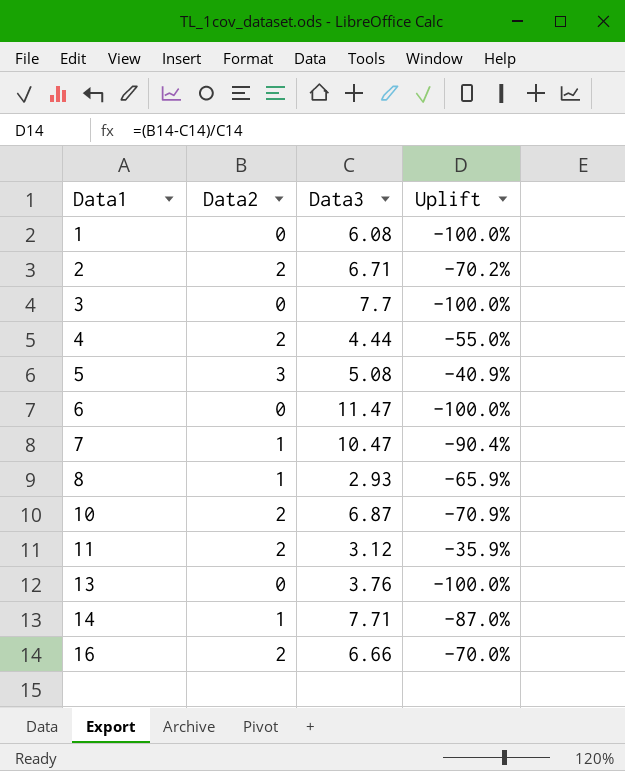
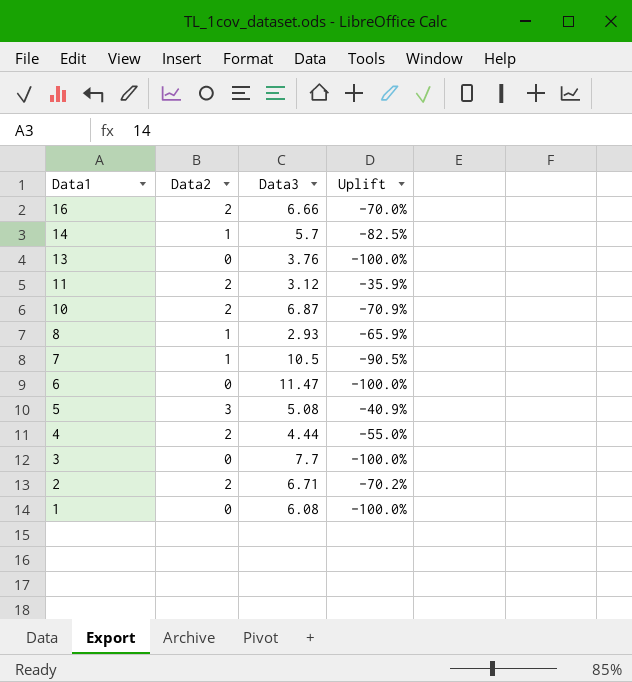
row order: Data1 ascending -> Data1 descending
14 | Data3: 7.71 -> 5.7
14 | Uplift: -87.0% -> -82.5%
7 | Data3: 10.47 -> 10.5
7 | Uplift: -90.4% -> -90.5%

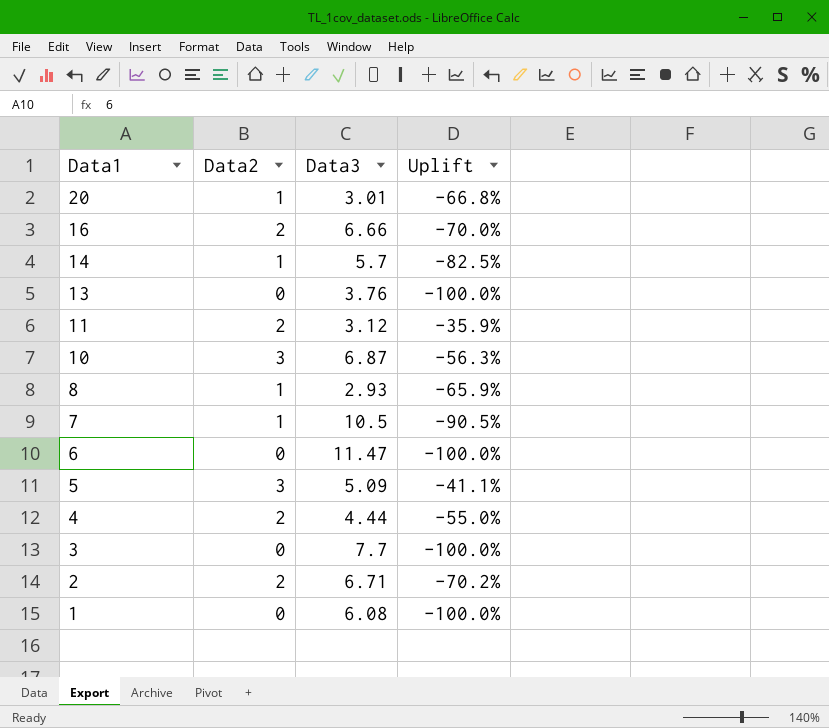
row 20: none -> 1 | 3.01 | -66.8%
10 | Data2: 2 -> 3
10 | Uplift: -70.9% -> -56.3%
5 | Data3: 5.08 -> 5.09
5 | Uplift: -40.9% -> -41.1%

